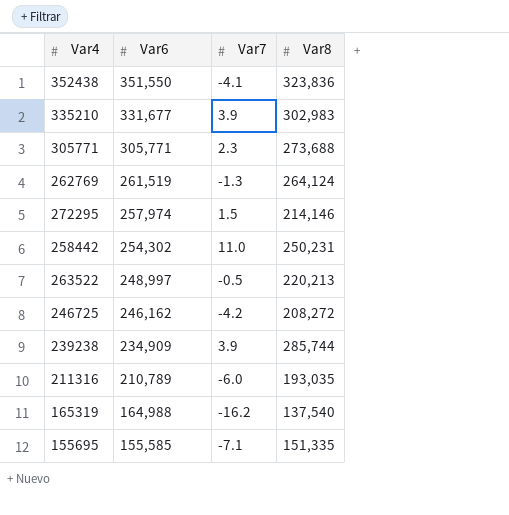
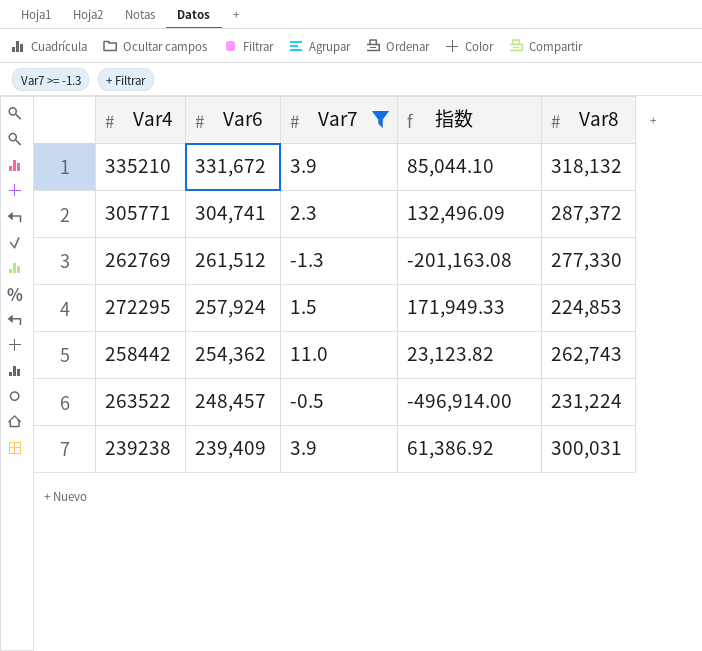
filter: none -> Var7 >= -1.3
column 指数 | formula: none -> [Var6] / [Var7]
335210 | Var6: 331,677 -> 331,672
335210 | Var8: 302,983 -> 318,132
305771 | Var6: 305,771 -> 304,741
305771 | Var8: 273,688 -> 287,372
262769 | Var6: 261,519 -> 261,512
262769 | Var8: 264,124 -> 277,330
272295 | Var6: 257,974 -> 257,924
272295 | Var8: 214,146 -> 224,853
258442 | Var6: 254,302 -> 254,362
258442 | Var8: 250,231 -> 262,743
263522 | Var6: 248,997 -> 248,457
263522 | Var8: 220,213 -> 231,224
239238 | Var6: 234,909 -> 239,409
239238 | Var8: 285,744 -> 300,031

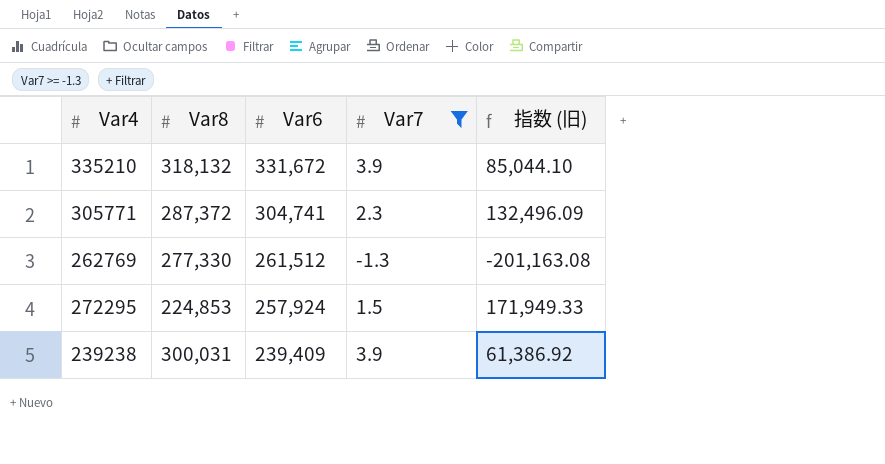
column Var8 | position: 5 -> 2
column name: 指数 -> 指数 (旧)
row 258442: 254,362 | 11.0 | 23,123.82 | 262,743 -> none
row 263522: 248,457 | -0.5 | -496,914.00 | 231,224 -> none

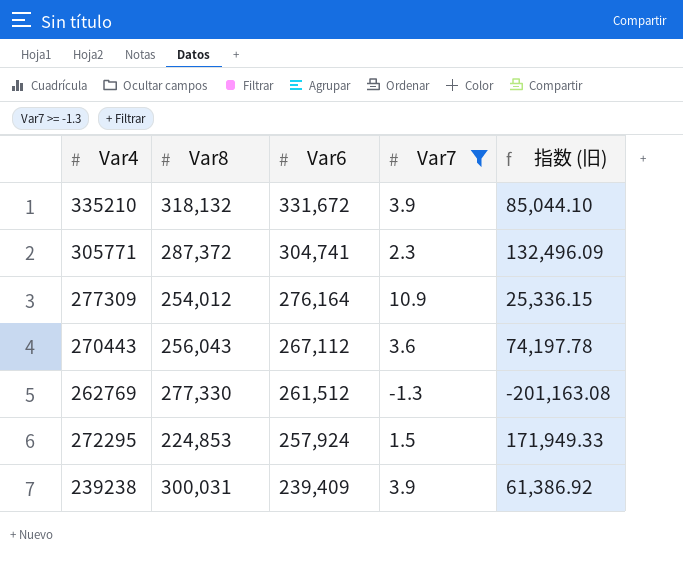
row 277309: none -> 254,012 | 276,164 | 10.9 | 25,336.15
row 270443: none -> 256,043 | 267,112 | 3.6 | 74,197.78

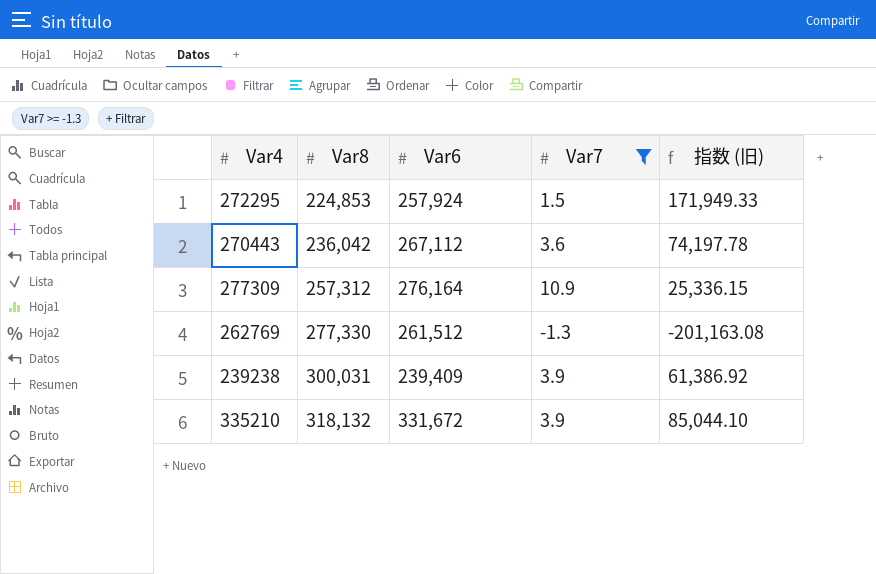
row order: Var6 descending -> Var8 ascending
row 305771: 287,372 | 304,741 | 2.3 | 132,496.09 -> none
270443 | Var8: 256,043 -> 236,042
277309 | Var8: 254,012 -> 257,312

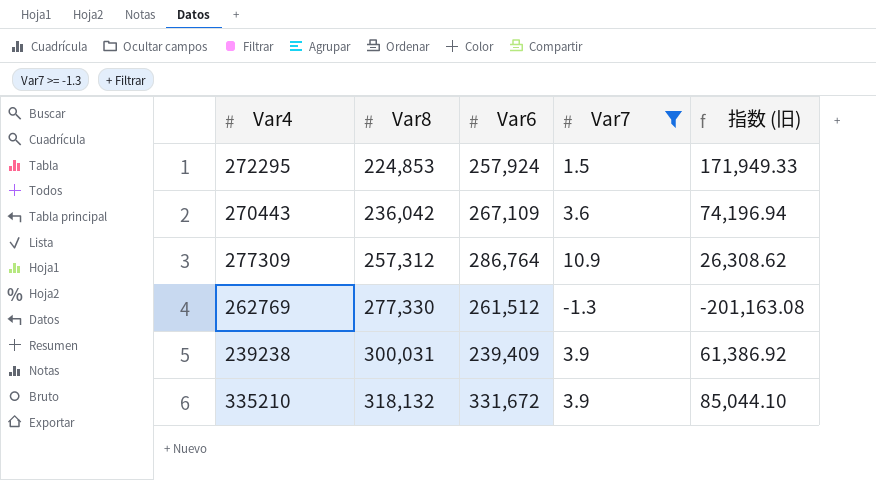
270443 | Var6: 267,112 -> 267,109
270443 | 指数 (旧): 74,197.78 -> 74,196.94
277309 | Var6: 276,164 -> 286,764
277309 | 指数 (旧): 25,336.15 -> 26,308.62

